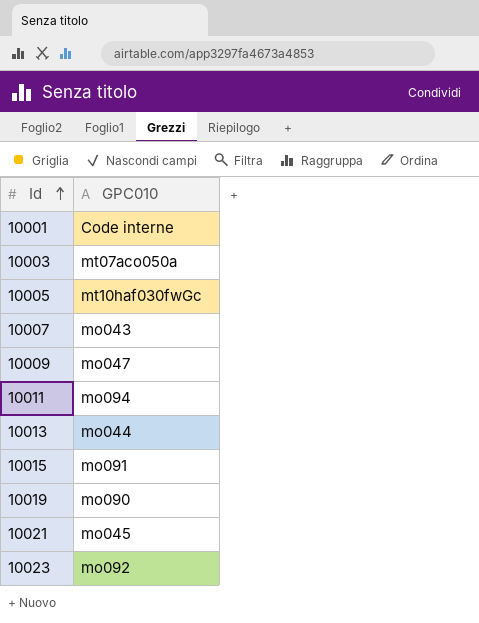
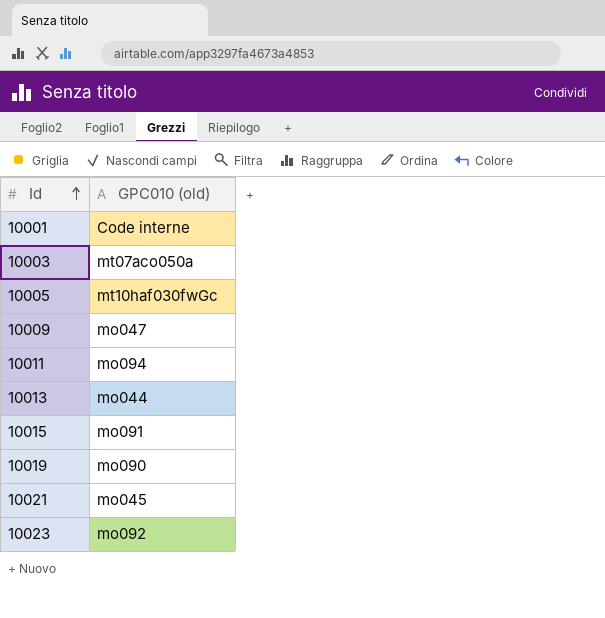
column name: GPC010 -> GPC010 (old)
row 10007: mo043 -> none

